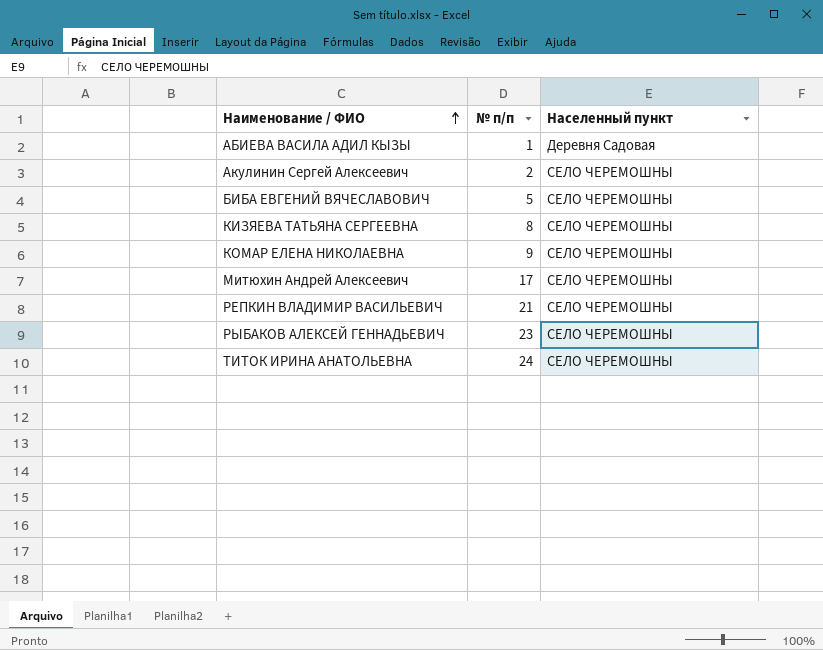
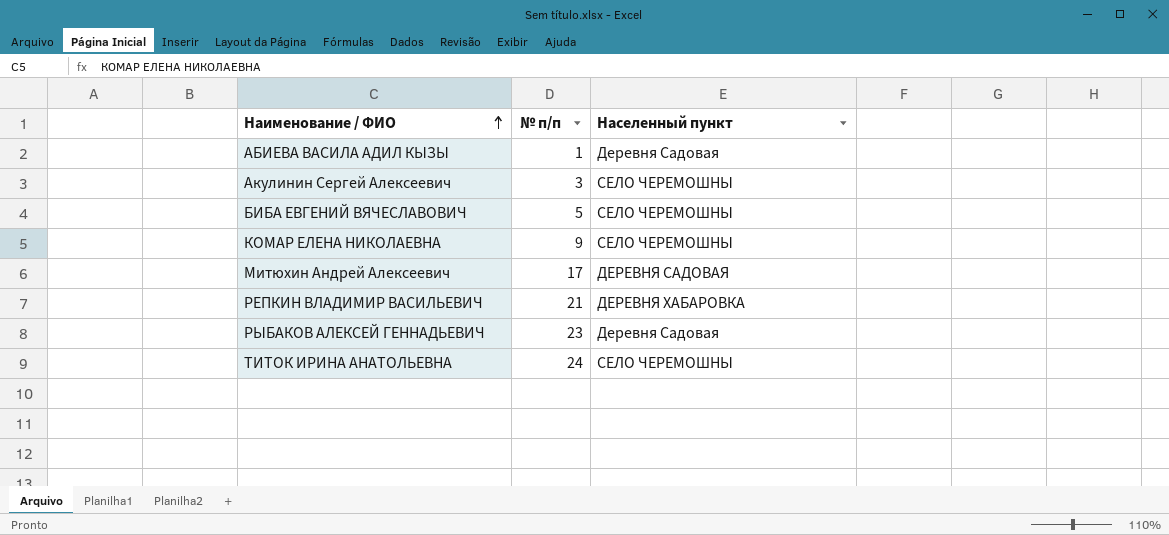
row КИЗЯЕВА ТАТЬЯНА СЕРГЕЕВНА: 8 | СЕЛО ЧЕРЕМОШНЫ -> none
Акулинин Сергей Алексеевич | № п/п: 2 -> 3
Митюхин Андрей Алексеевич | Населенный пункт: СЕЛО ЧЕРЕМОШНЫ -> ДЕРЕВНЯ САДОВАЯ
РЕПКИН ВЛАДИМИР ВАСИЛЬЕВИЧ | Населенный пункт: СЕЛО ЧЕРЕМОШНЫ -> ДЕРЕВНЯ ХАБАРОВКА
РЫБАКОВ АЛЕКСЕЙ ГЕННАДЬЕВИЧ | Населенный пункт: СЕЛО ЧЕРЕМОШНЫ -> Деревня Садовая

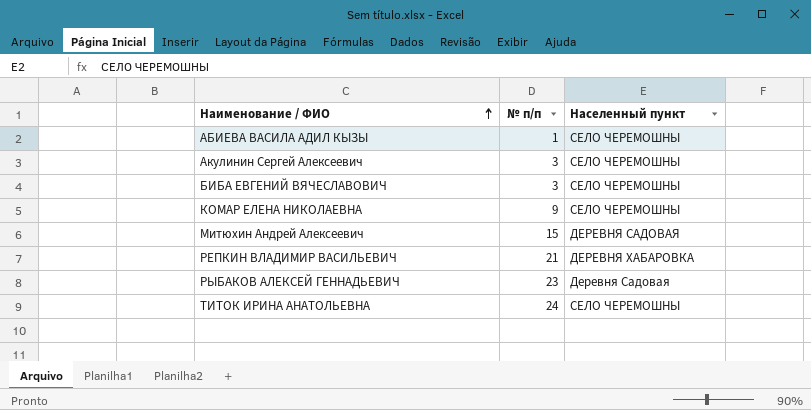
АБИЕВА ВАСИЛА АДИЛ КЫЗЫ | Населенный пункт: Деревня Садовая -> СЕЛО ЧЕРЕМОШНЫ
БИБА ЕВГЕНИЙ ВЯЧЕСЛАВОВИЧ | № п/п: 5 -> 3
Митюхин Андрей Алексеевич | № п/п: 17 -> 15

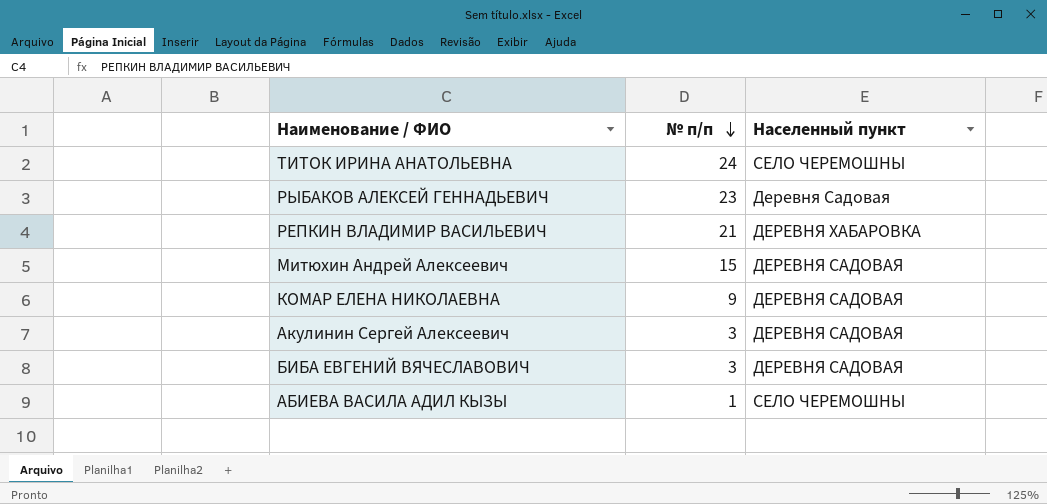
row order: Наименование / ФИО ascending -> № п/п descending
КОМАР ЕЛЕНА НИКОЛАЕВНА | Населенный пункт: СЕЛО ЧЕРЕМОШНЫ -> ДЕРЕВНЯ САДОВАЯ
Акулинин Сергей Алексеевич | Населенный пункт: СЕЛО ЧЕРЕМОШНЫ -> ДЕРЕВНЯ САДОВАЯ
БИБА ЕВГЕНИЙ ВЯЧЕСЛАВОВИЧ | Населенный пункт: СЕЛО ЧЕРЕМОШНЫ -> ДЕРЕВНЯ САДОВАЯ

